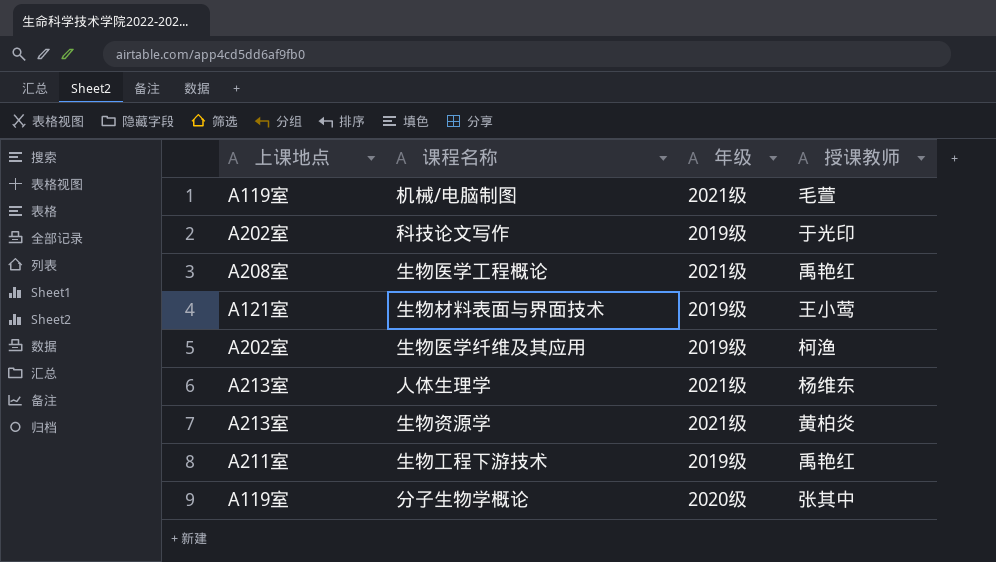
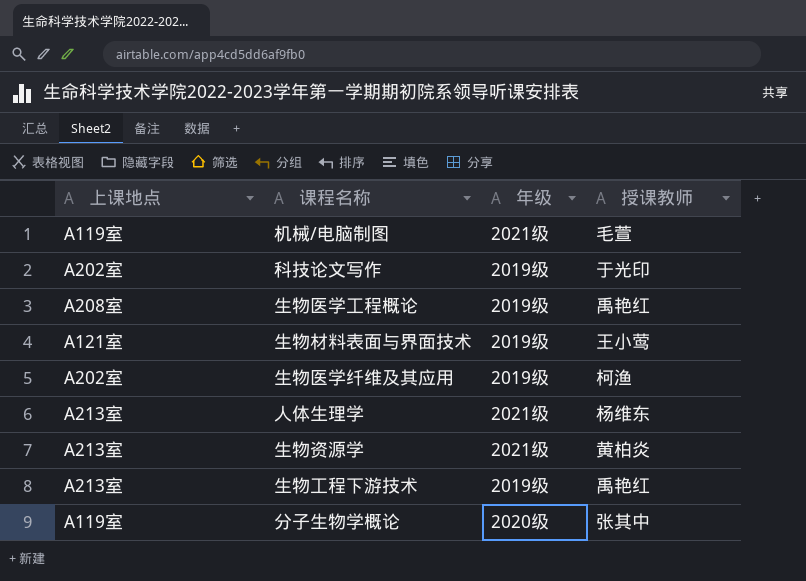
生物医学工程概论 | 年级: 2021级 -> 2019级
生物工程下游技术 | 上课地点: A211室 -> A213室

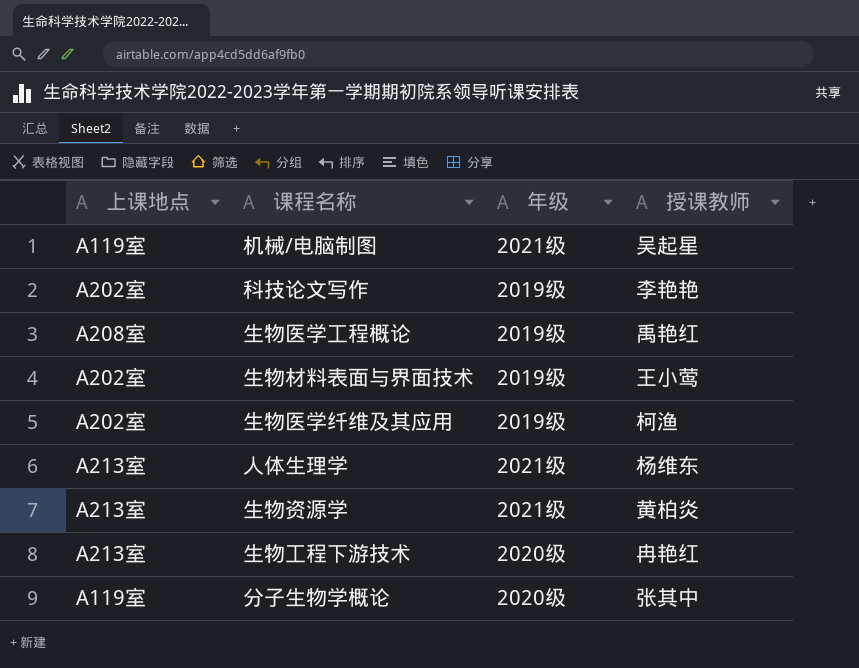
机械/电脑制图 | 授课教师: 毛萱 -> 吴起星
科技论文写作 | 授课教师: 于光印 -> 李艳艳
生物材料表面与界面技术 | 上课地点: A121室 -> A202室
生物工程下游技术 | 年级: 2019级 -> 2020级
生物工程下游技术 | 授课教师: 禹艳红 -> 冉艳红

